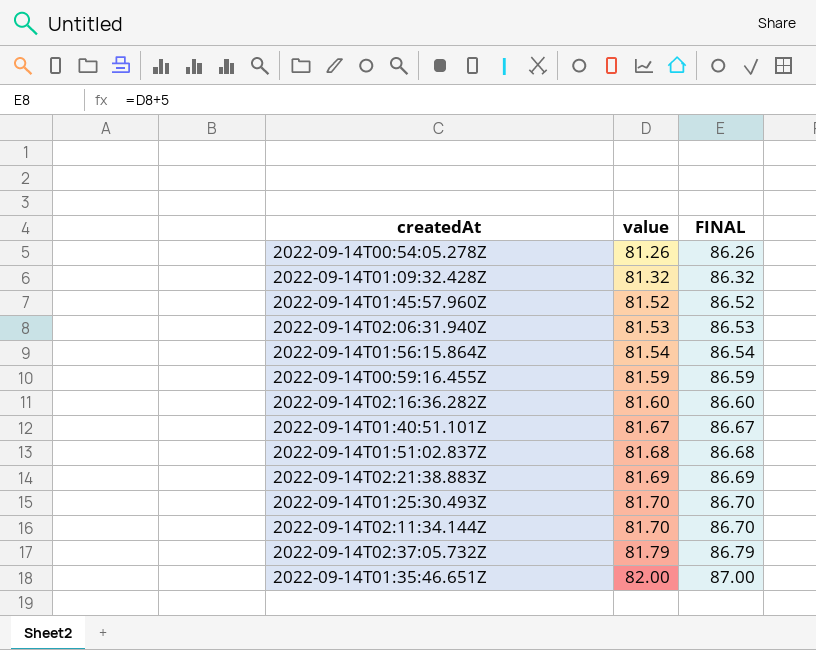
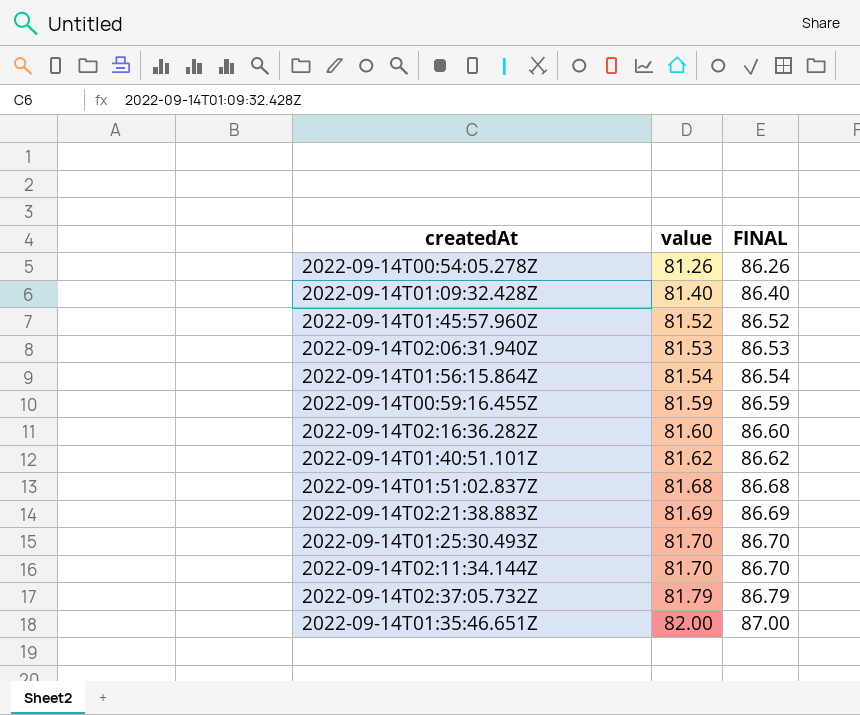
2022-09-14T01:09:32.428Z | value: 81.32 -> 81.40
2022-09-14T01:09:32.428Z | FINAL: 86.32 -> 86.40
2022-09-14T01:40:51.101Z | value: 81.67 -> 81.62
2022-09-14T01:40:51.101Z | FINAL: 86.67 -> 86.62

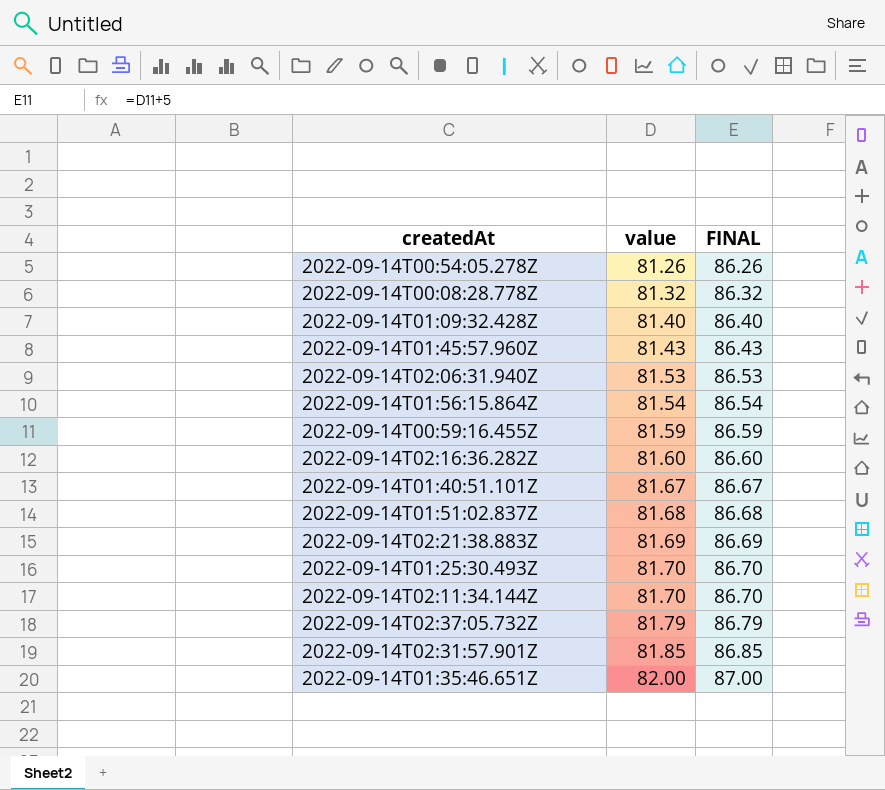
row 2022-09-14T00:08:28.778Z: none -> 81.32 | 86.32
2022-09-14T01:45:57.960Z | value: 81.52 -> 81.43
2022-09-14T01:45:57.960Z | FINAL: 86.52 -> 86.43
2022-09-14T01:40:51.101Z | value: 81.62 -> 81.67
2022-09-14T01:40:51.101Z | FINAL: 86.62 -> 86.67
row 2022-09-14T02:31:57.901Z: none -> 81.85 | 86.85

